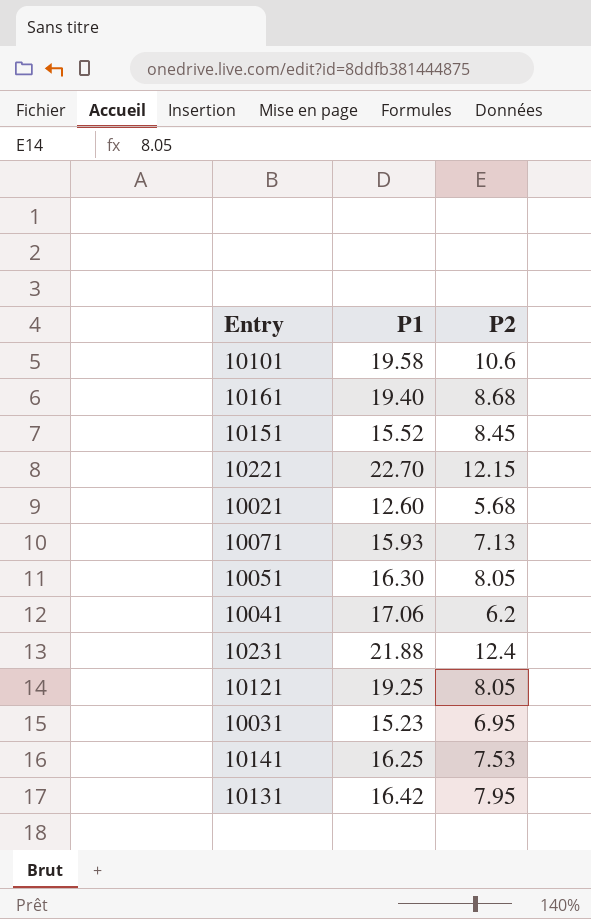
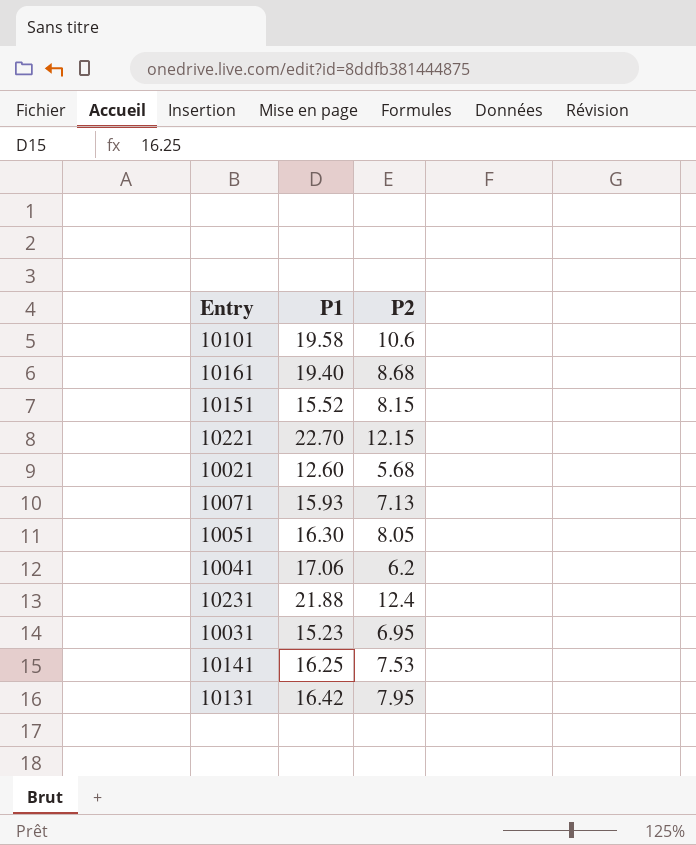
row 10121: 19.25 | 8.05 -> none
10151 | P2: 8.45 -> 8.15

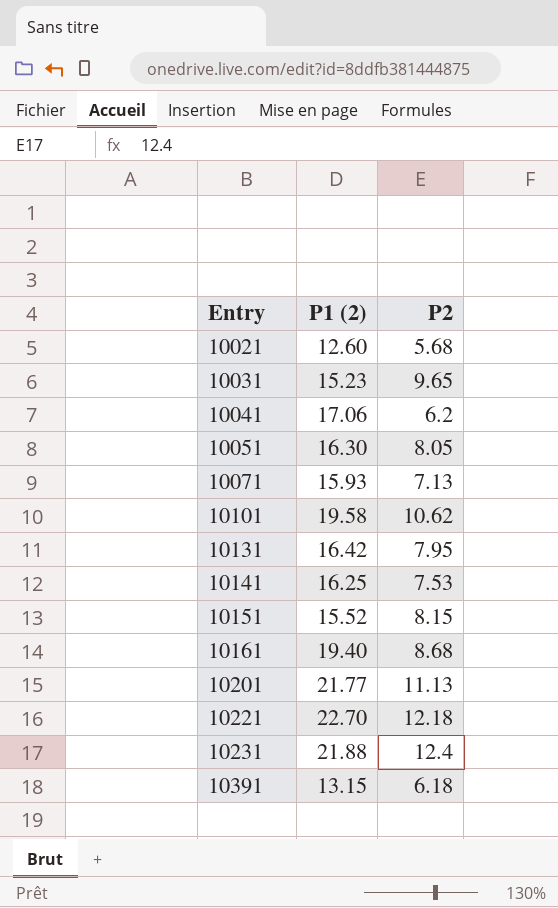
row order: none -> Entry ascending
column name: P1 -> P1 (2)
10031 | P2: 6.95 -> 9.65
10101 | P2: 10.6 -> 10.62
row 10201: none -> 21.77 | 11.13
10221 | P2: 12.15 -> 12.18
row 10391: none -> 13.15 | 6.18

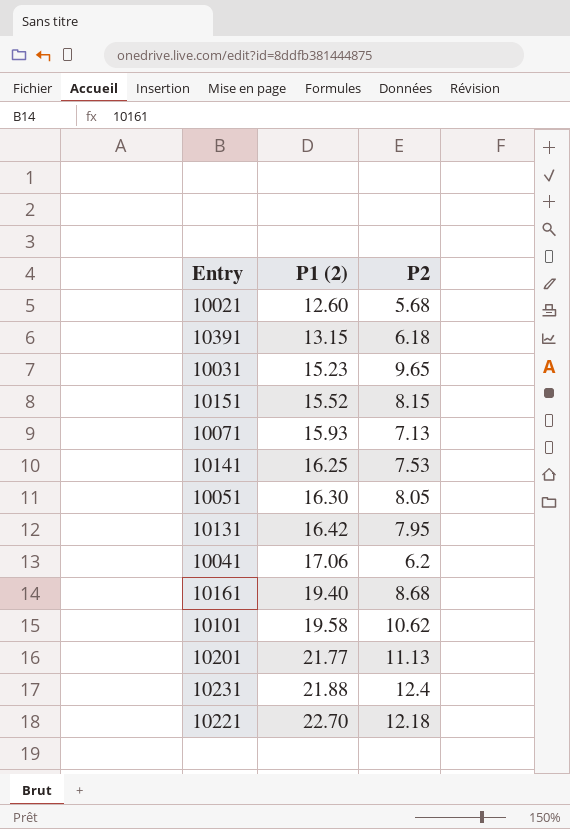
row order: Entry ascending -> P1 (2) ascending

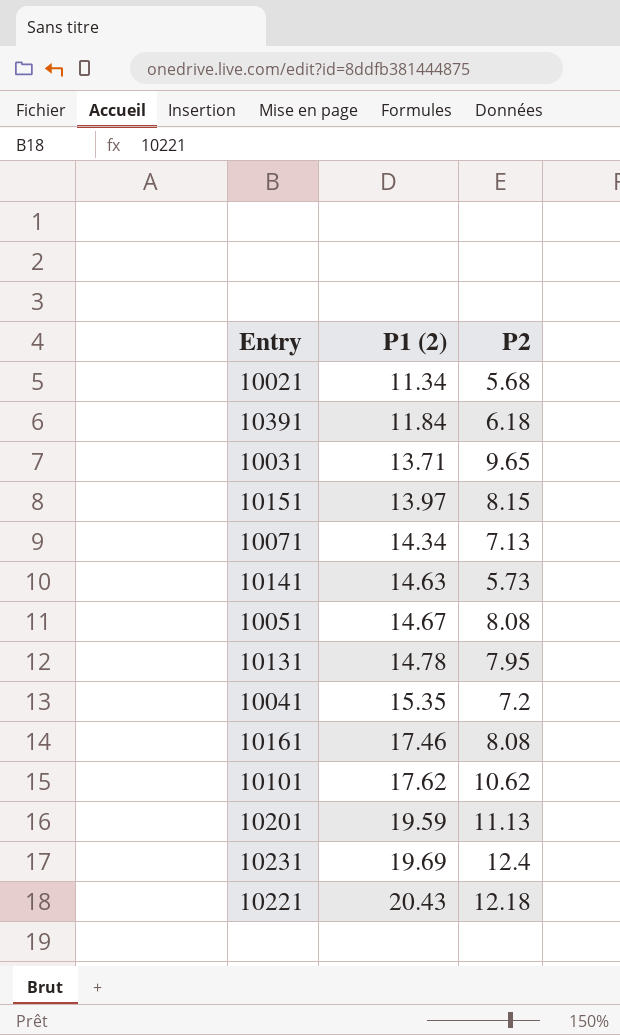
10021 | P1 (2): 12.60 -> 11.34
10391 | P1 (2): 13.15 -> 11.84
10031 | P1 (2): 15.23 -> 13.71
10151 | P1 (2): 15.52 -> 13.97
10071 | P1 (2): 15.93 -> 14.34
10141 | P1 (2): 16.25 -> 14.63
10141 | P2: 7.53 -> 5.73
10051 | P1 (2): 16.30 -> 14.67
10051 | P2: 8.05 -> 8.08
10131 | P1 (2): 16.42 -> 14.78
10041 | P1 (2): 17.06 -> 15.35
10041 | P2: 6.2 -> 7.2
10161 | P1 (2): 19.40 -> 17.46
10161 | P2: 8.68 -> 8.08
10101 | P1 (2): 19.58 -> 17.62
10201 | P1 (2): 21.77 -> 19.59
10231 | P1 (2): 21.88 -> 19.69
10221 | P1 (2): 22.70 -> 20.43

